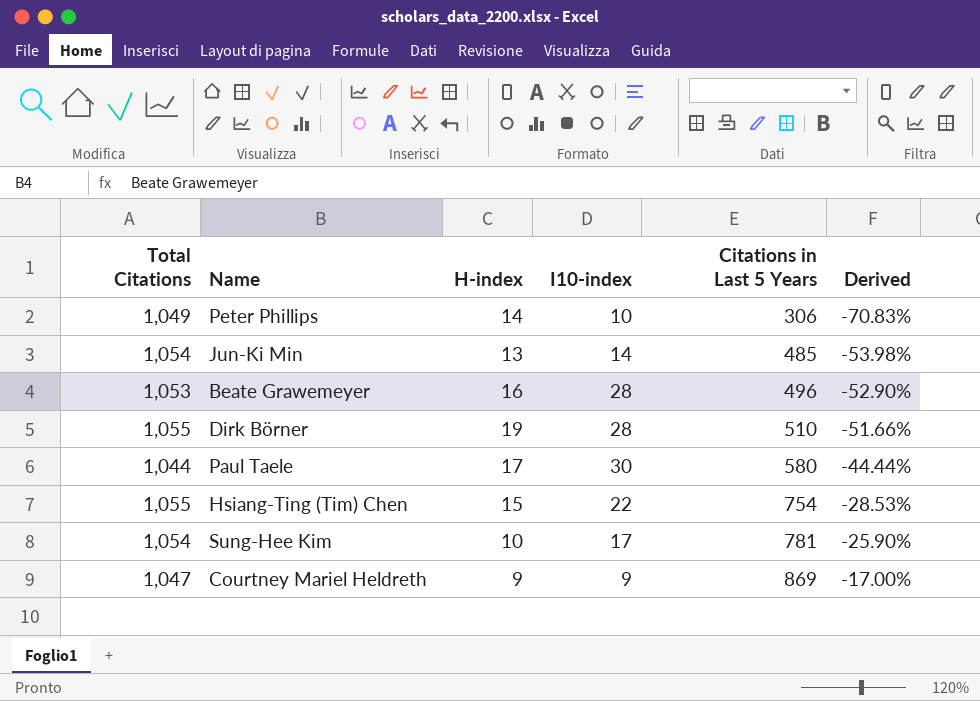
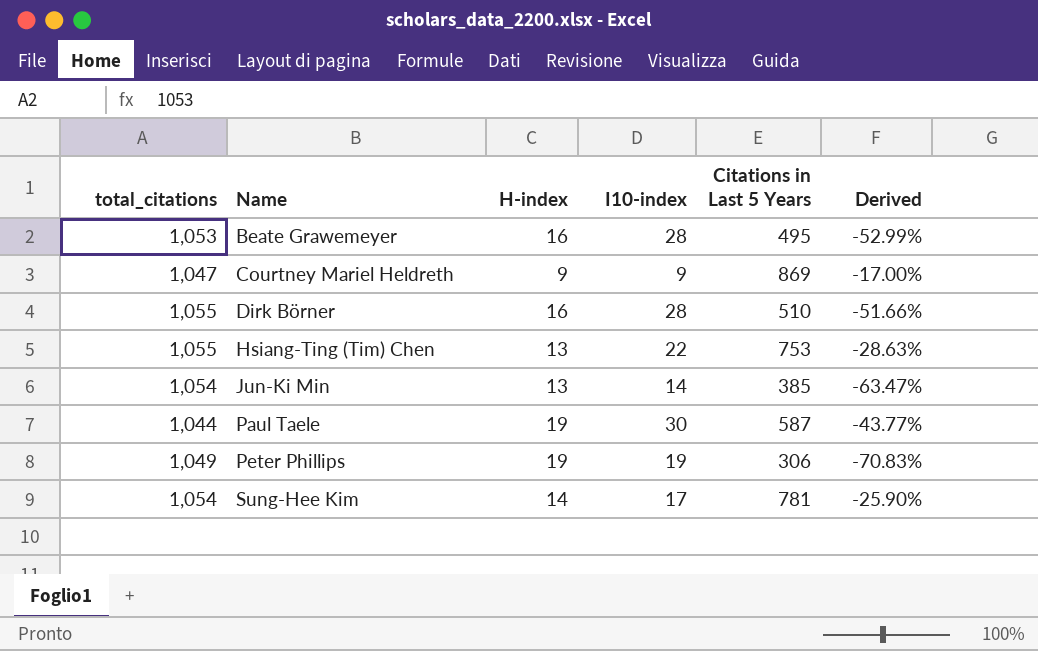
row order: Citations in Last 5 Years ascending -> Name ascending
column name: Total Citations -> total_citations
Beate Grawemeyer | Citations in Last 5 Years: 496 -> 495
Beate Grawemeyer | Derived: -52.90% -> -52.99%
Dirk Börner | H-index: 19 -> 16
Hsiang-Ting (Tim) Chen | H-index: 15 -> 13
Hsiang-Ting (Tim) Chen | Citations in Last 5 Years: 754 -> 753
Hsiang-Ting (Tim) Chen | Derived: -28.53% -> -28.63%
Jun-Ki Min | Citations in Last 5 Years: 485 -> 385
Jun-Ki Min | Derived: -53.98% -> -63.47%
Paul Taele | H-index: 17 -> 19
Paul Taele | Citations in Last 5 Years: 580 -> 587
Paul Taele | Derived: -44.44% -> -43.77%
Peter Phillips | H-index: 14 -> 19
Peter Phillips | I10-index: 10 -> 19
Sung-Hee Kim | H-index: 10 -> 14

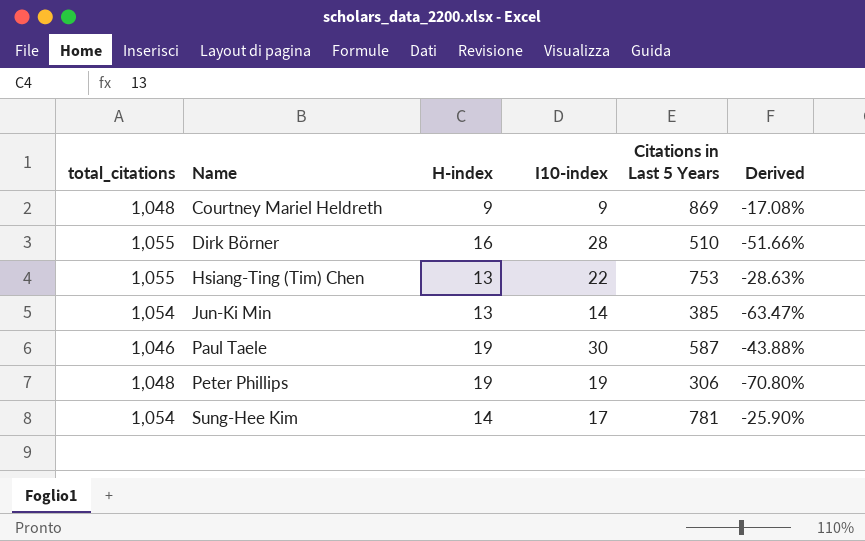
row Beate Grawemeyer: 1,053 | 16 | 28 | 495 | -52.99% -> none
Courtney Mariel Heldreth | total_citations: 1,047 -> 1,048
Courtney Mariel Heldreth | Derived: -17.00% -> -17.08%
Paul Taele | total_citations: 1,044 -> 1,046
Paul Taele | Derived: -43.77% -> -43.88%
Peter Phillips | total_citations: 1,049 -> 1,048
Peter Phillips | Derived: -70.83% -> -70.80%

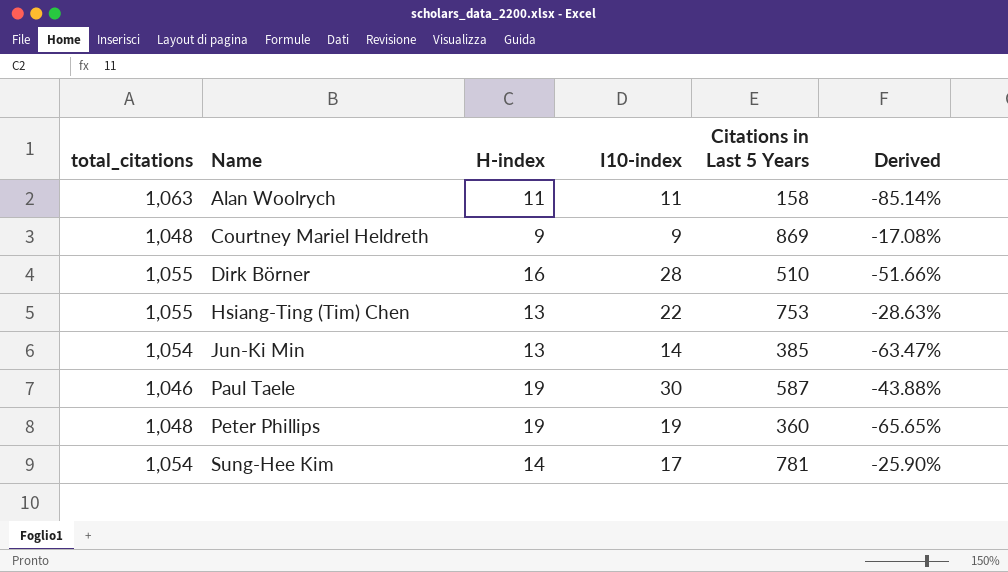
row Alan Woolrych: none -> 1,063 | 11 | 11 | 158 | -85.14%
Peter Phillips | Citations in Last 5 Years: 306 -> 360
Peter Phillips | Derived: -70.80% -> -65.65%

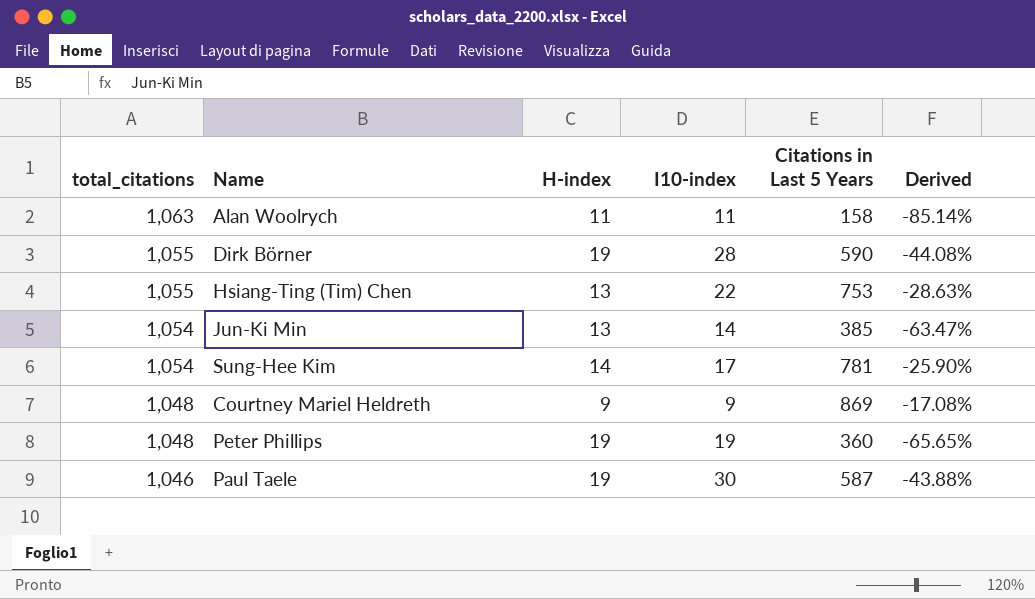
row order: Name ascending -> total_citations descending
Dirk Börner | H-index: 16 -> 19
Dirk Börner | Citations in Last 5 Years: 510 -> 590
Dirk Börner | Derived: -51.66% -> -44.08%

